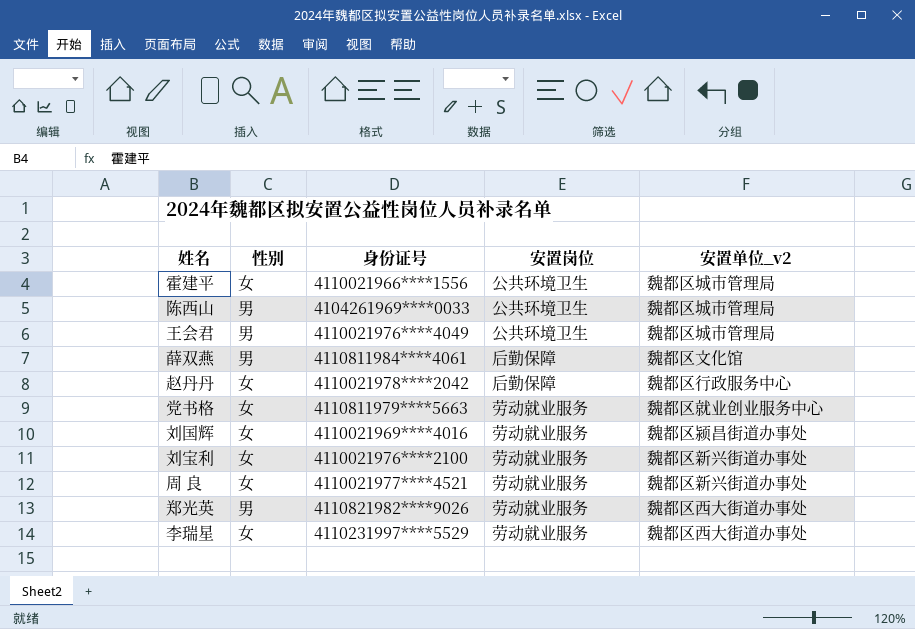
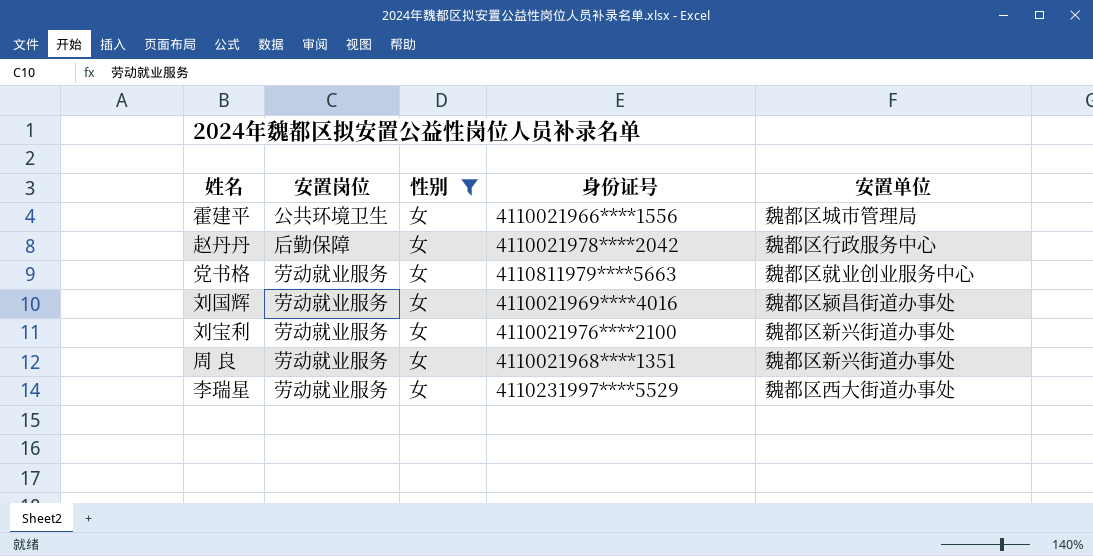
filter: none -> 性别 = 女
column 安置岗位 | position: 4 -> 2
column name: 安置单位_v2 -> 安置单位
周 良 | 身份证号: 4110021977****4521 -> 4110021968****1351

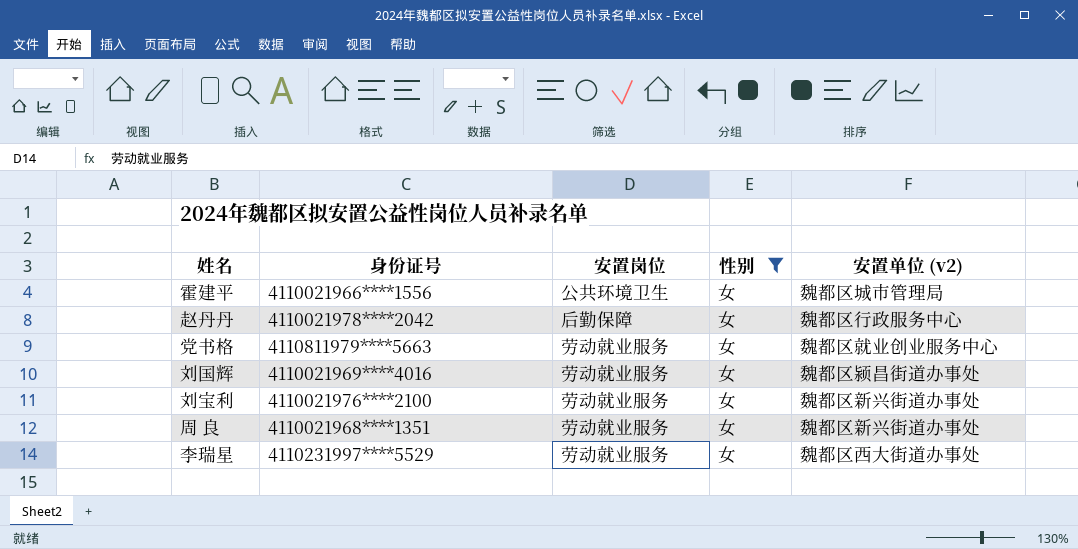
column 身份证号 | position: 4 -> 2
column name: 安置单位 -> 安置单位 (v2)

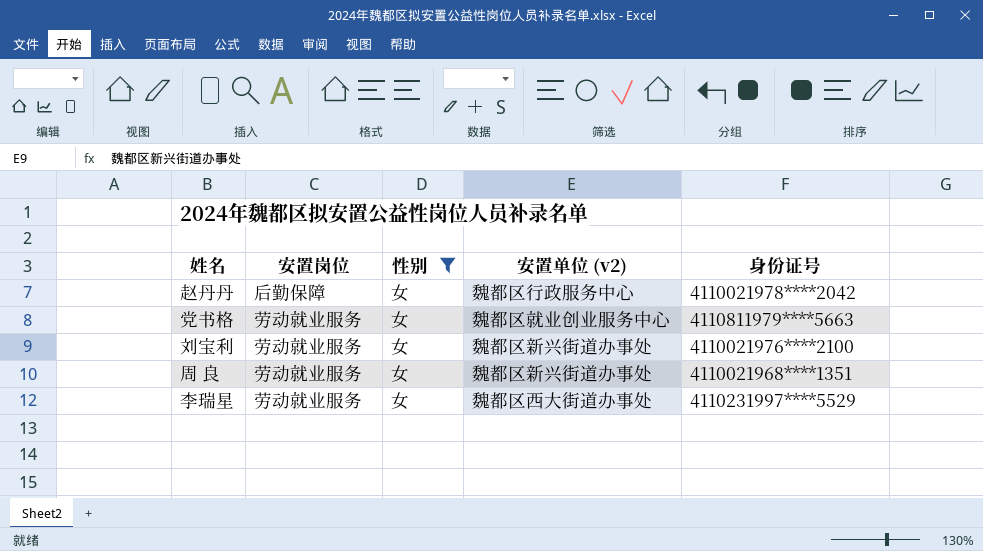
column 身份证号 | position: 2 -> 5
row 霍建平: 4110021966****1556 | 公共环境卫生 | 女 | 魏都区城市管理局 -> none
row 刘国辉: 4110021969****4016 | 劳动就业服务 | 女 | 魏都区颍昌街道办事处 -> none

